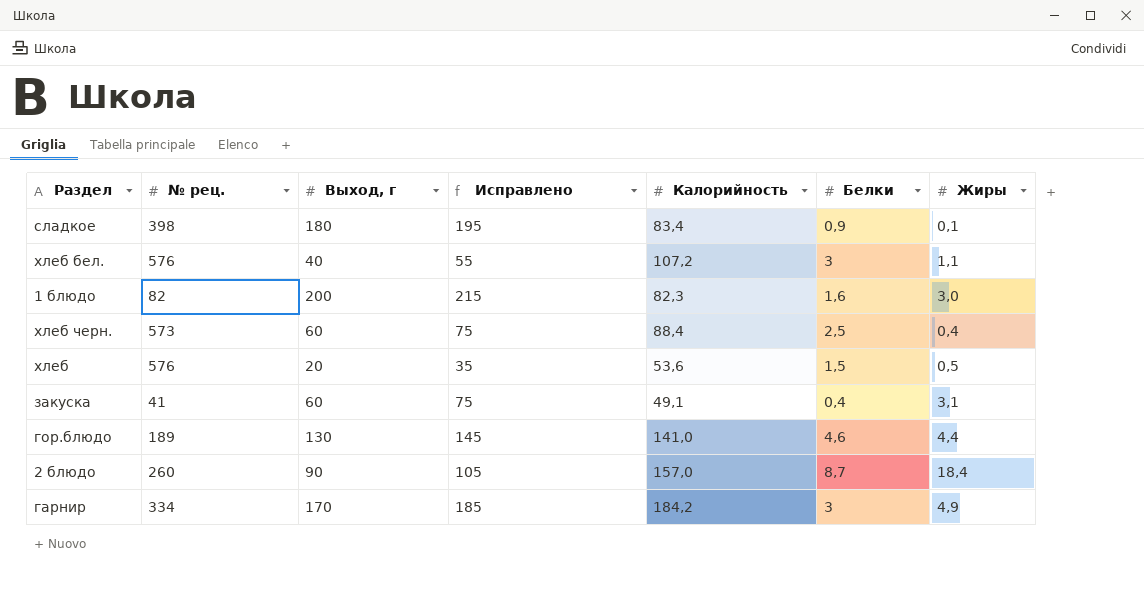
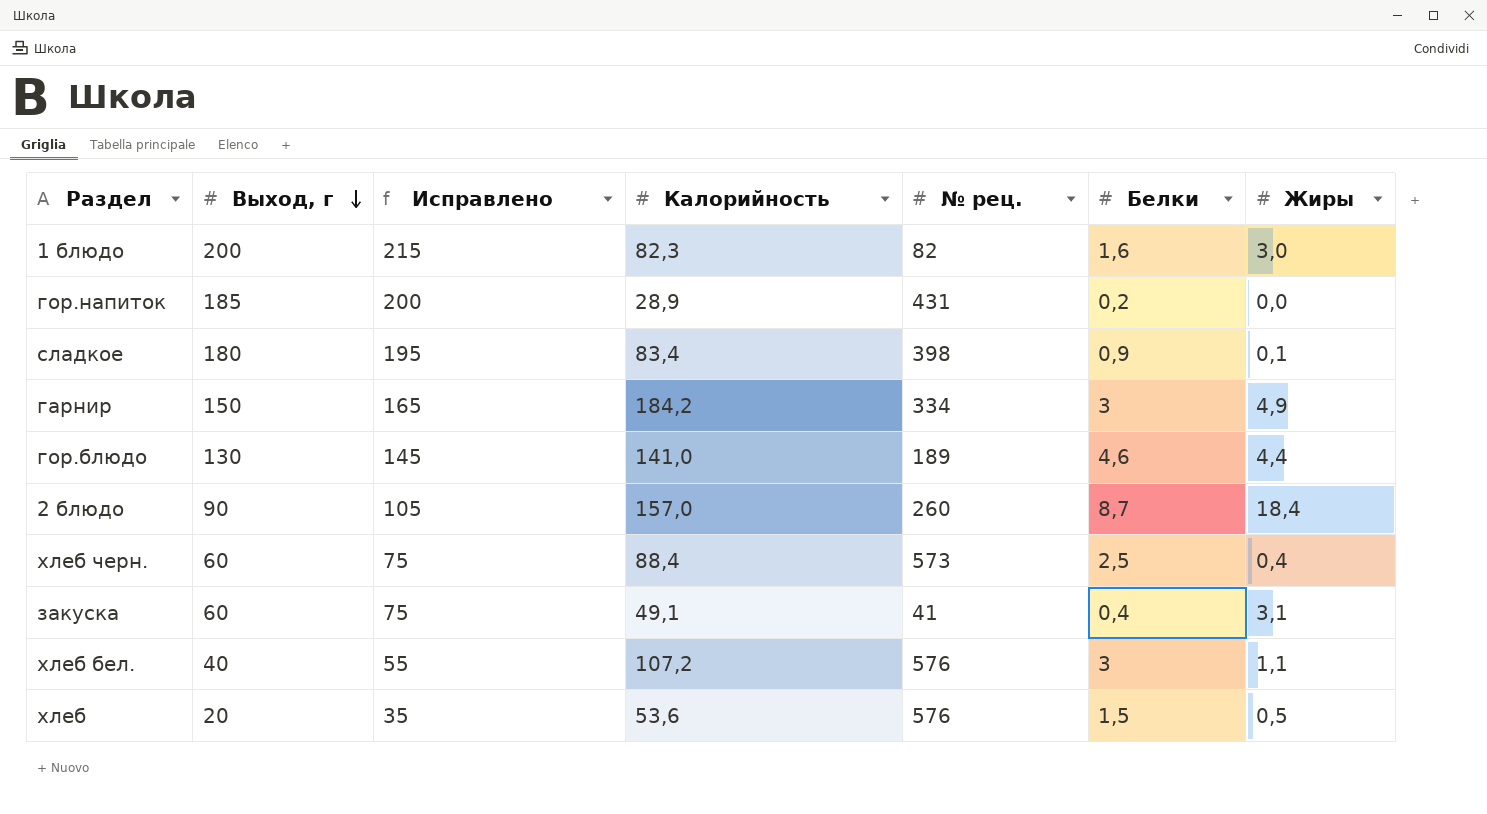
row order: none -> Выход, г descending
column № рец. | position: 2 -> 5
row гор.напиток: none -> 185 | 200 | 28,9 | 431 | 0,2 | 0,0
гарнир | Выход, г: 170 -> 150
гарнир | Исправлено: 185 -> 165

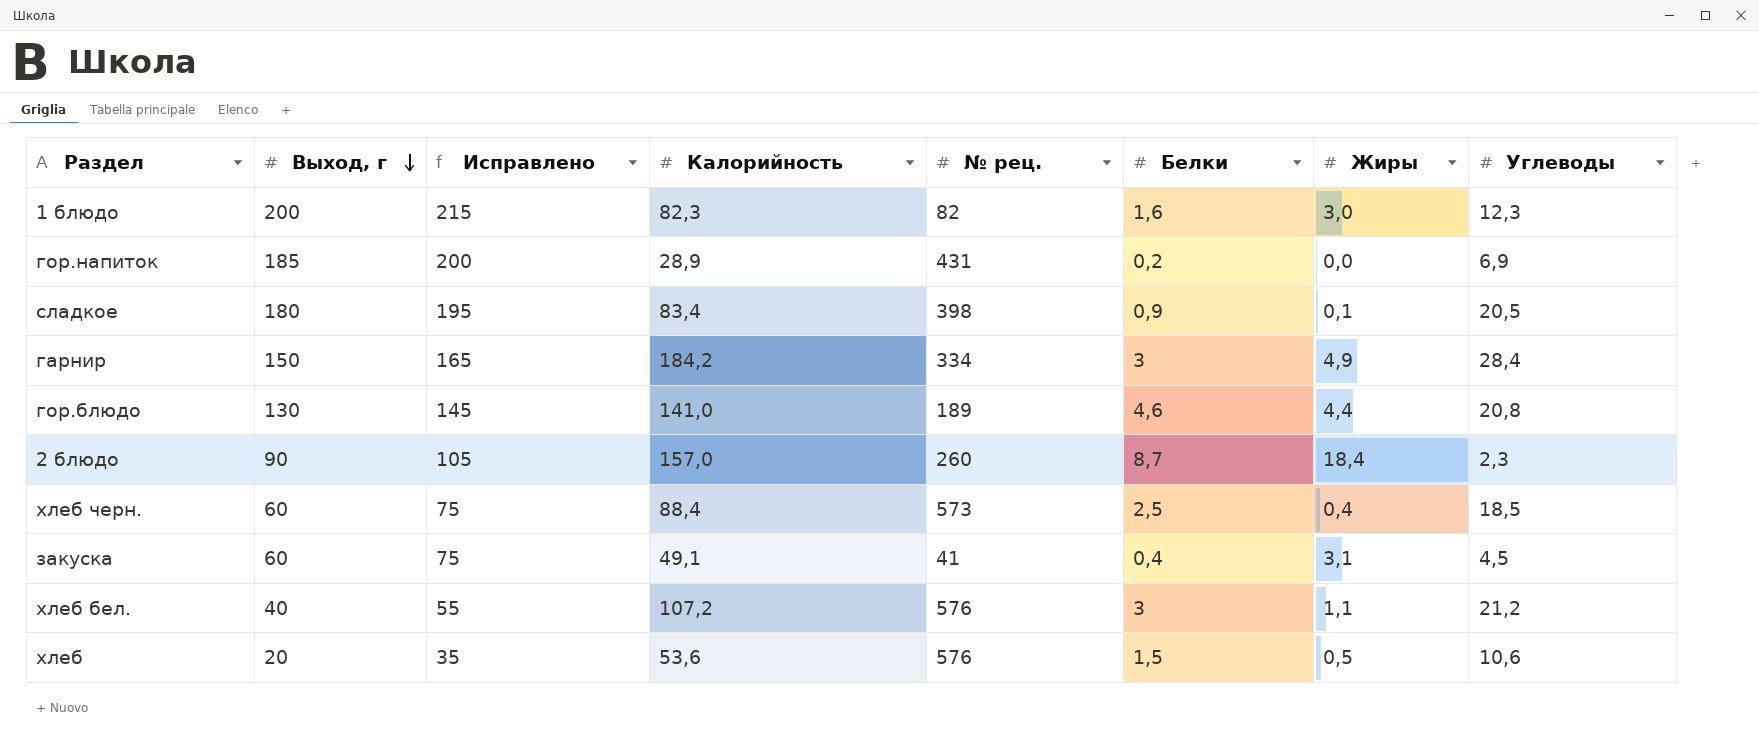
column Углеводы | position: none -> 8

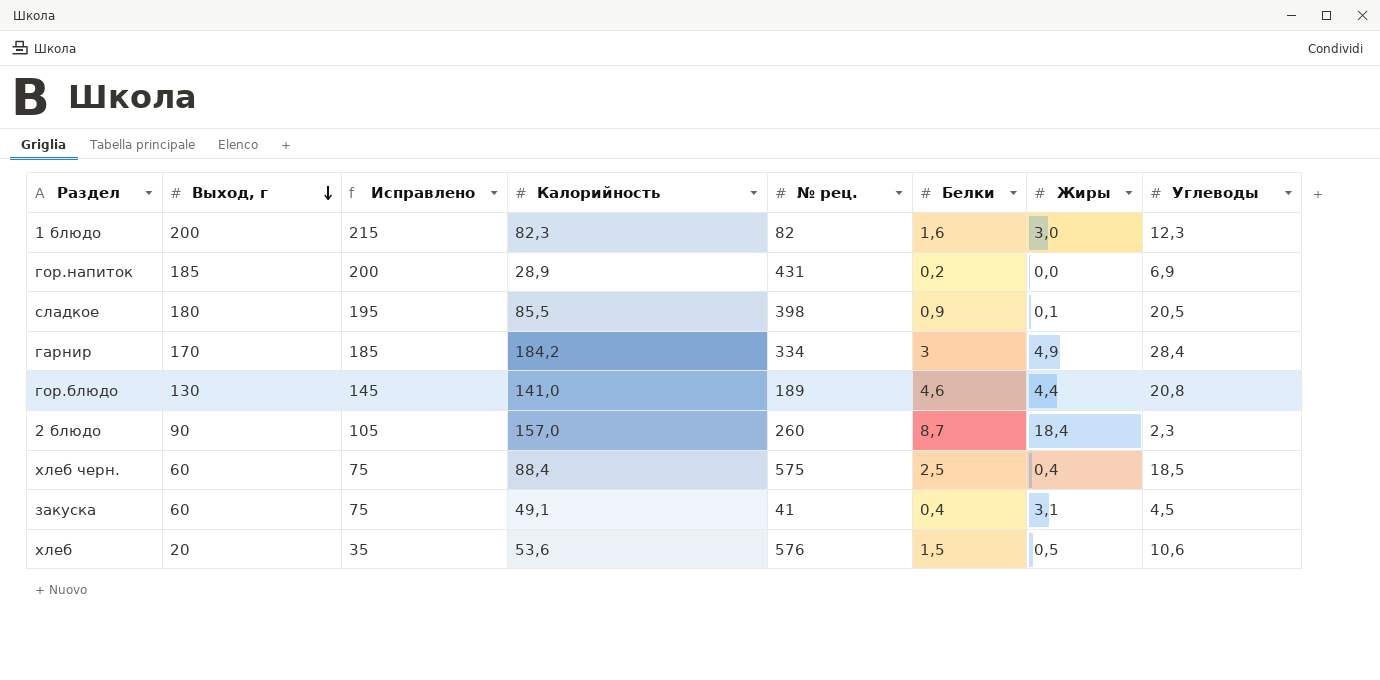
row хлеб бел.: 40 | 55 | 107,2 | 576 | 3 | 1,1 | 21,2 -> none
сладкое | Калорийность: 83,4 -> 85,5
гарнир | Выход, г: 150 -> 170
гарнир | Исправлено: 165 -> 185
хлеб черн. | № рец.: 573 -> 575

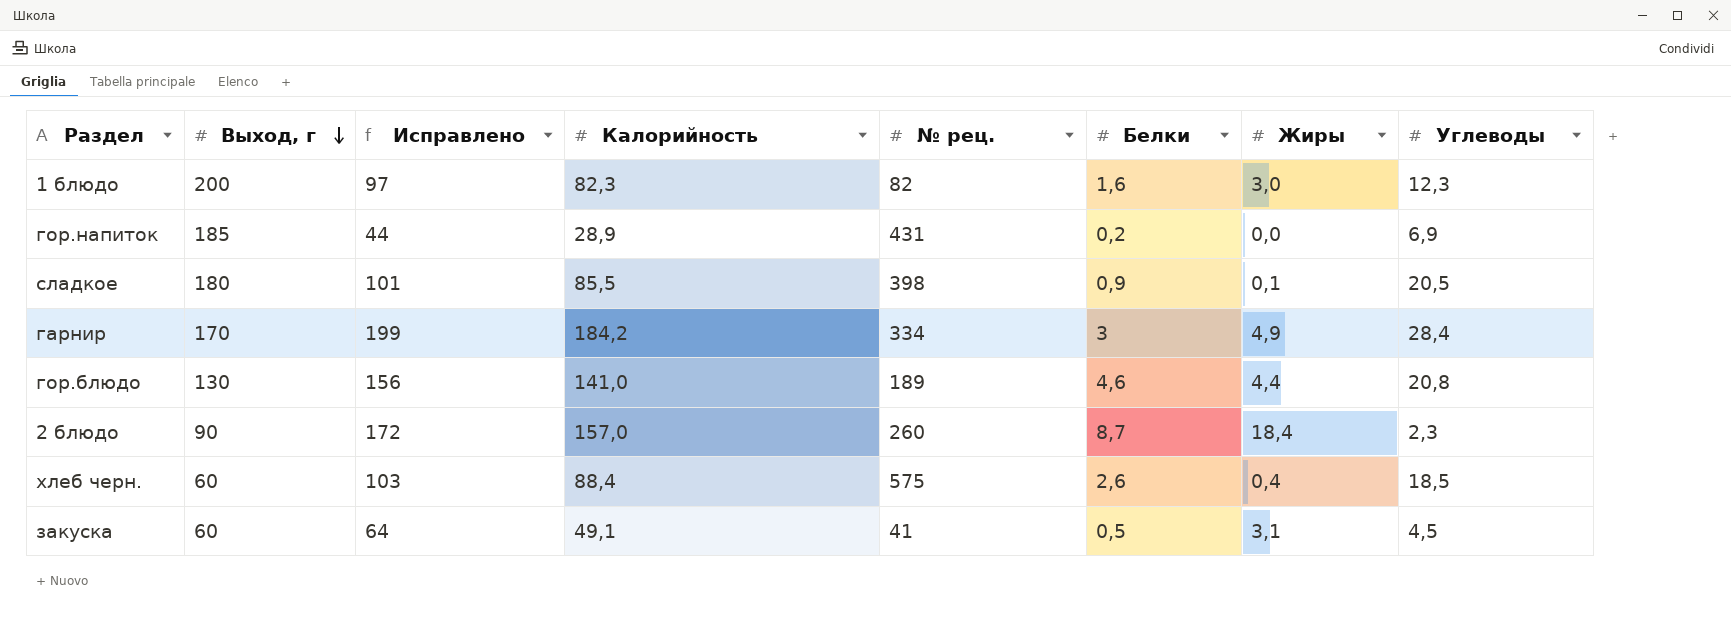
column Исправлено | formula: [Выход, г] + 15 -> [Калорийность] + 15
row хлеб: 20 | 35 | 53,6 | 576 | 1,5 | 0,5 | 10,6 -> none
хлеб черн. | Белки: 2,5 -> 2,6
закуска | Белки: 0,4 -> 0,5

